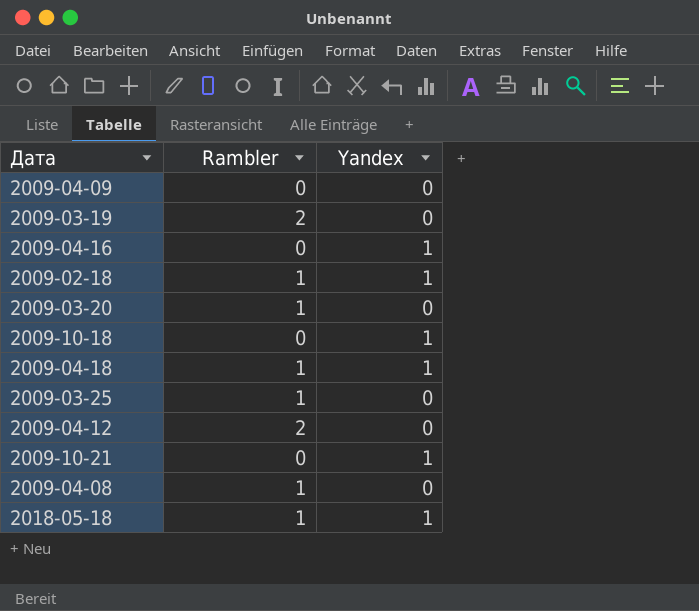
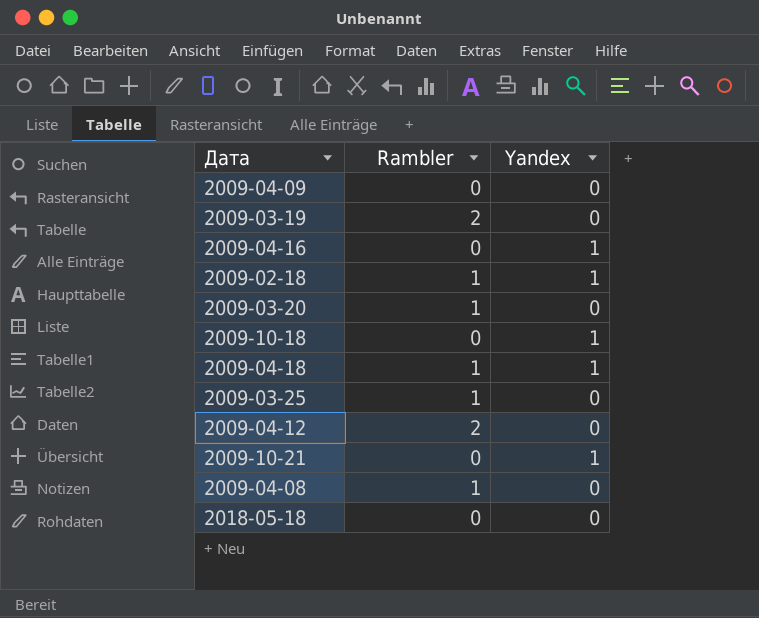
2018-05-18 | Rambler: 1 -> 0
2018-05-18 | Yandex: 1 -> 0

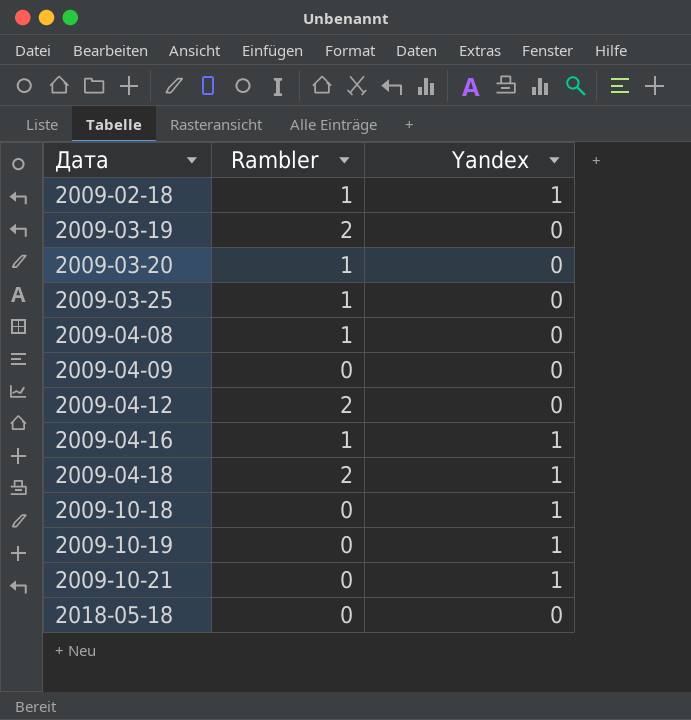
row order: none -> Дата ascending
2009-04-16 | Rambler: 0 -> 1
2009-04-18 | Rambler: 1 -> 2
row 2009-10-19: none -> 0 | 1

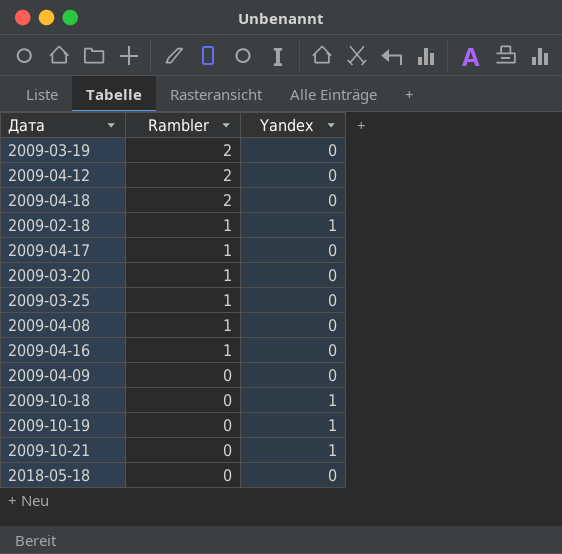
row order: Дата ascending -> Rambler descending
2009-04-18 | Yandex: 1 -> 0
row 2009-04-17: none -> 1 | 0
2009-04-16 | Yandex: 1 -> 0

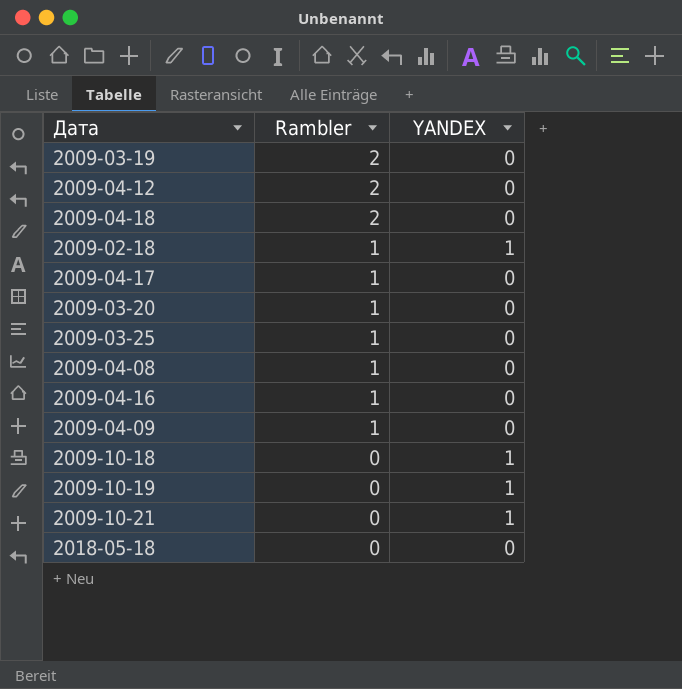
column name: Yandex -> YANDEX
2009-04-09 | Rambler: 0 -> 1

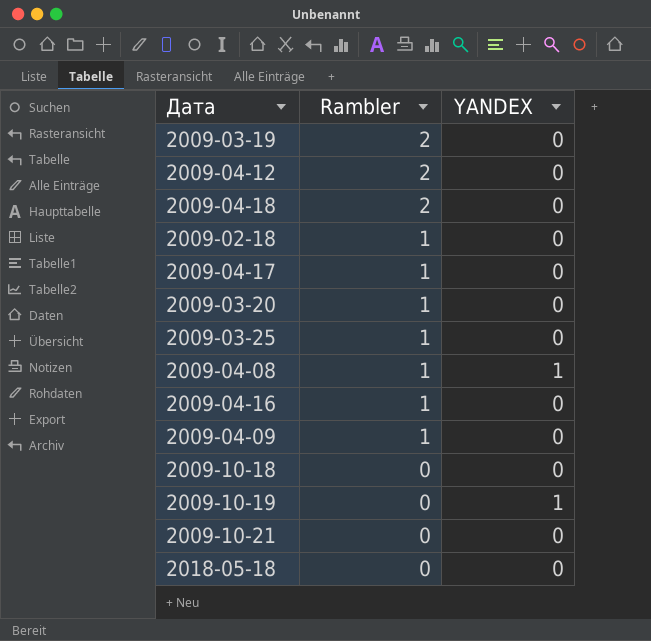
2009-02-18 | YANDEX: 1 -> 0
2009-04-08 | YANDEX: 0 -> 1
2009-10-18 | YANDEX: 1 -> 0
2009-10-21 | YANDEX: 1 -> 0

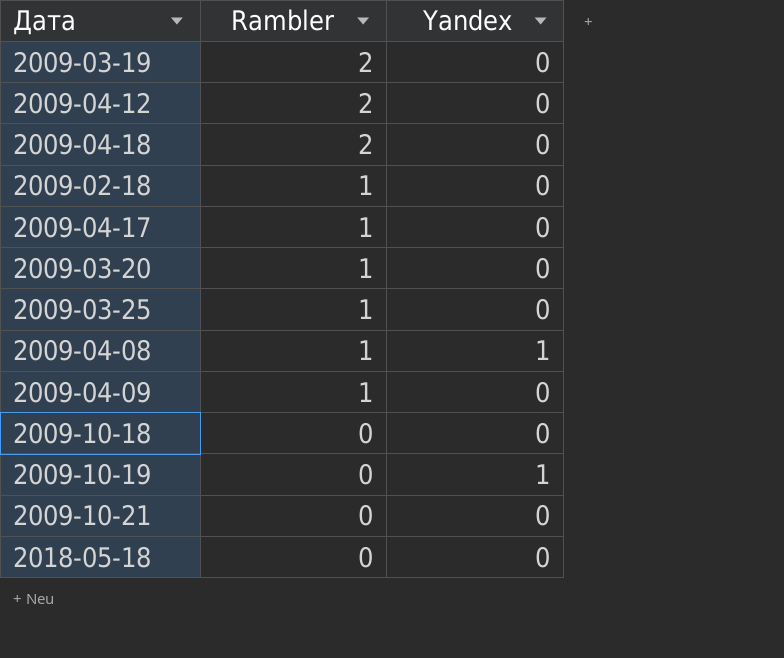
column name: YANDEX -> Yandex
row 2009-04-16: 1 | 0 -> none

